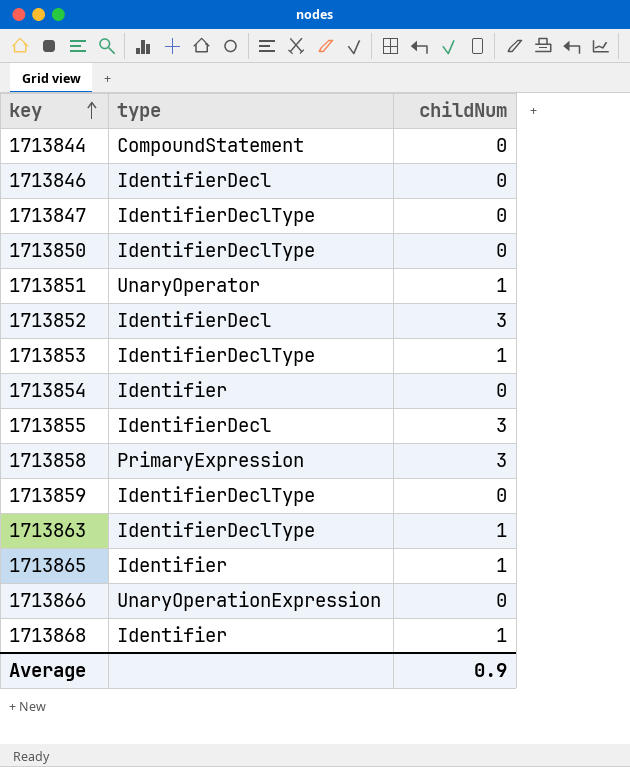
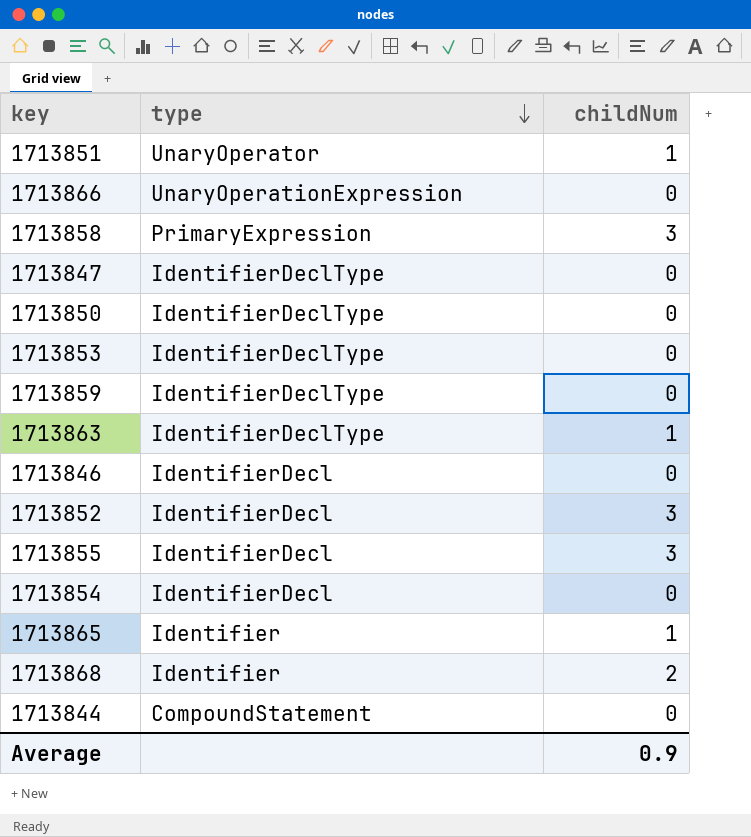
row order: key ascending -> type descending
1713853 | childNum: 1 -> 0
1713854 | type: Identifier -> IdentifierDecl
1713868 | childNum: 1 -> 2

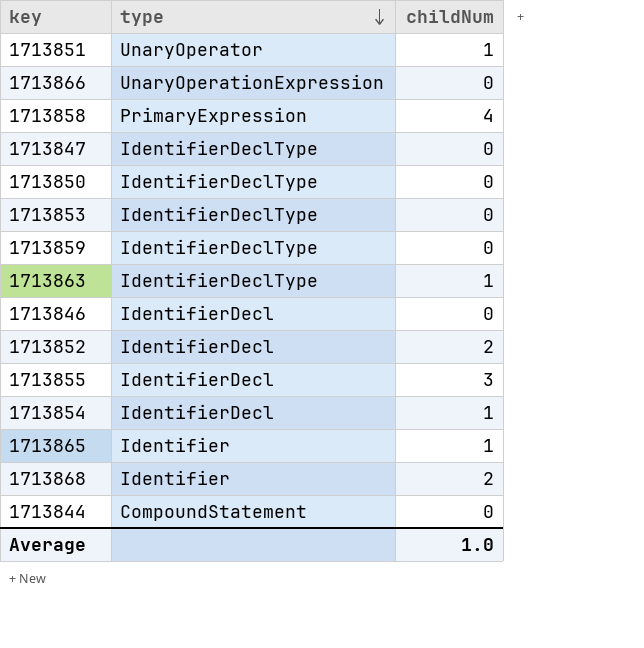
1713858 | childNum: 3 -> 4
1713852 | childNum: 3 -> 2
1713854 | childNum: 0 -> 1
Average | childNum: 0.9 -> 1.0

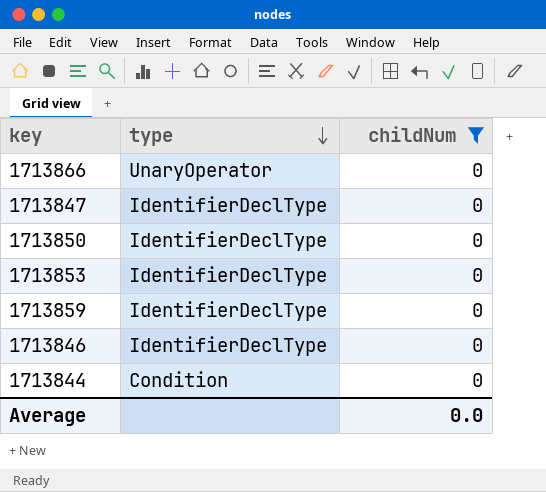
filter: none -> childNum = 0
1713866 | type: UnaryOperationExpression -> UnaryOperator
1713846 | type: IdentifierDecl -> IdentifierDeclType
1713844 | type: CompoundStatement -> Condition
Average | childNum: 1.0 -> 0.0

